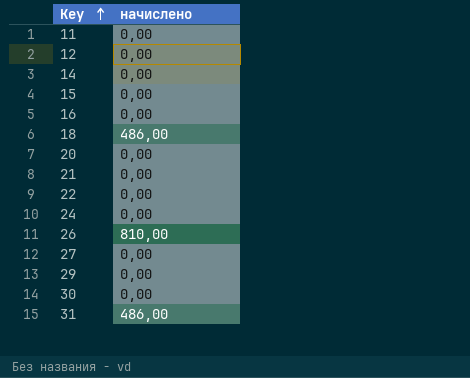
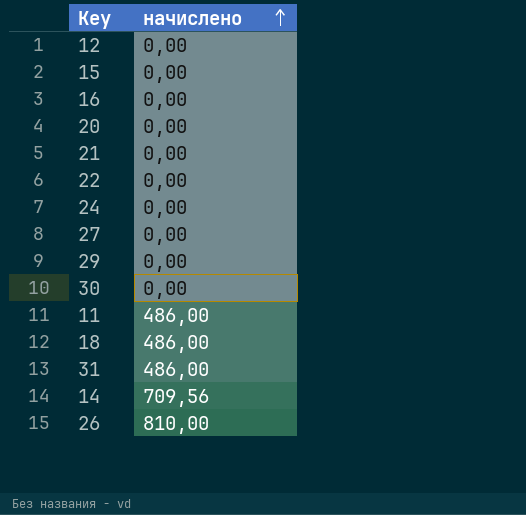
row order: Key ascending -> начислено ascending
11 | начислено: 0,00 -> 486,00
14 | начислено: 0,00 -> 709,56

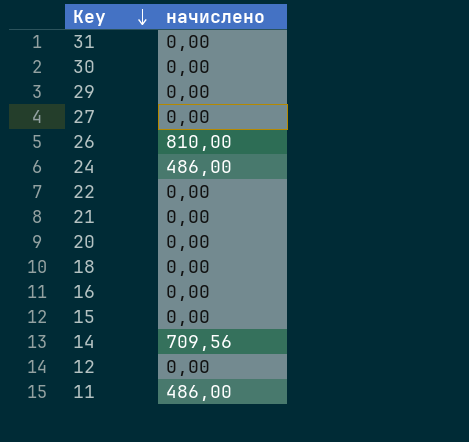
row order: начислено ascending -> Key descending
31 | начислено: 486,00 -> 0,00
24 | начислено: 0,00 -> 486,00
18 | начислено: 486,00 -> 0,00

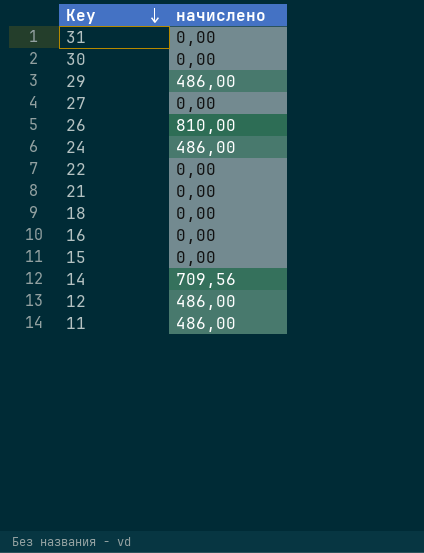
row 20: 0,00 -> none
29 | начислено: 0,00 -> 486,00
12 | начислено: 0,00 -> 486,00

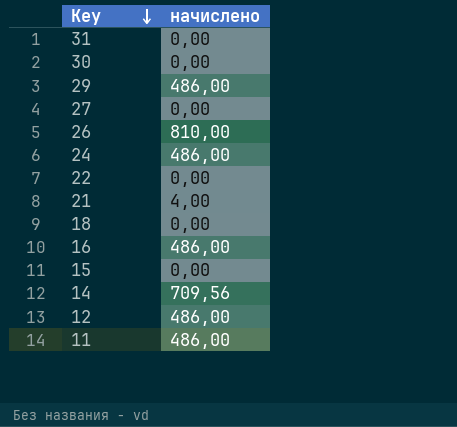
21 | начислено: 0,00 -> 4,00
16 | начислено: 0,00 -> 486,00

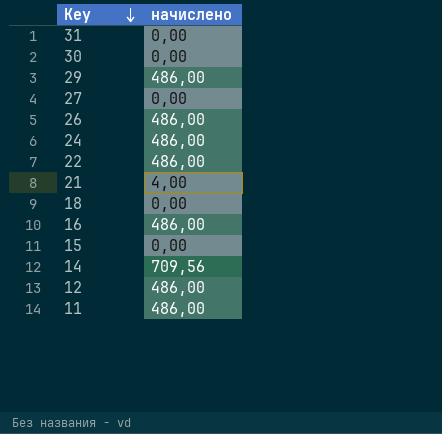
26 | начислено: 810,00 -> 486,00
22 | начислено: 0,00 -> 486,00

